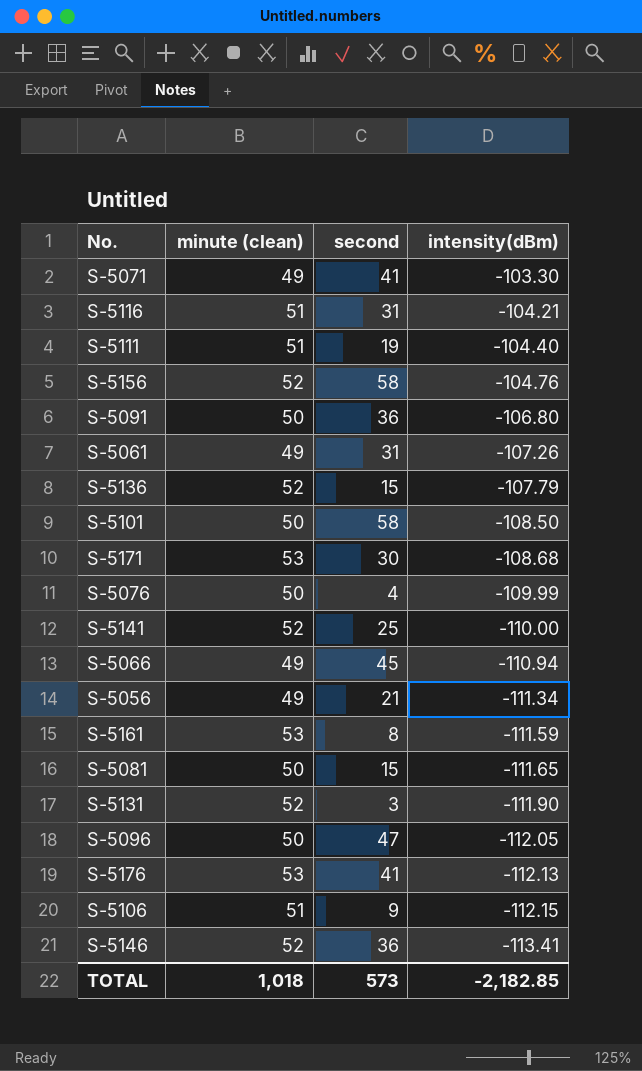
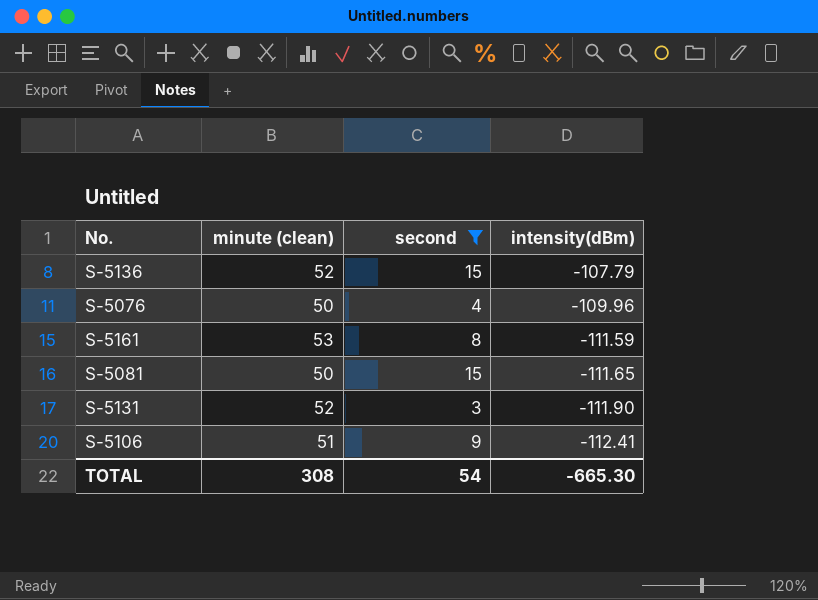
filter: none -> second <= 15
S-5076 | intensity(dBm): -109.99 -> -109.96
S-5106 | intensity(dBm): -112.15 -> -112.41
TOTAL | minute (clean): 1,018 -> 308
TOTAL | second: 573 -> 54
TOTAL | intensity(dBm): -2,182.85 -> -665.30

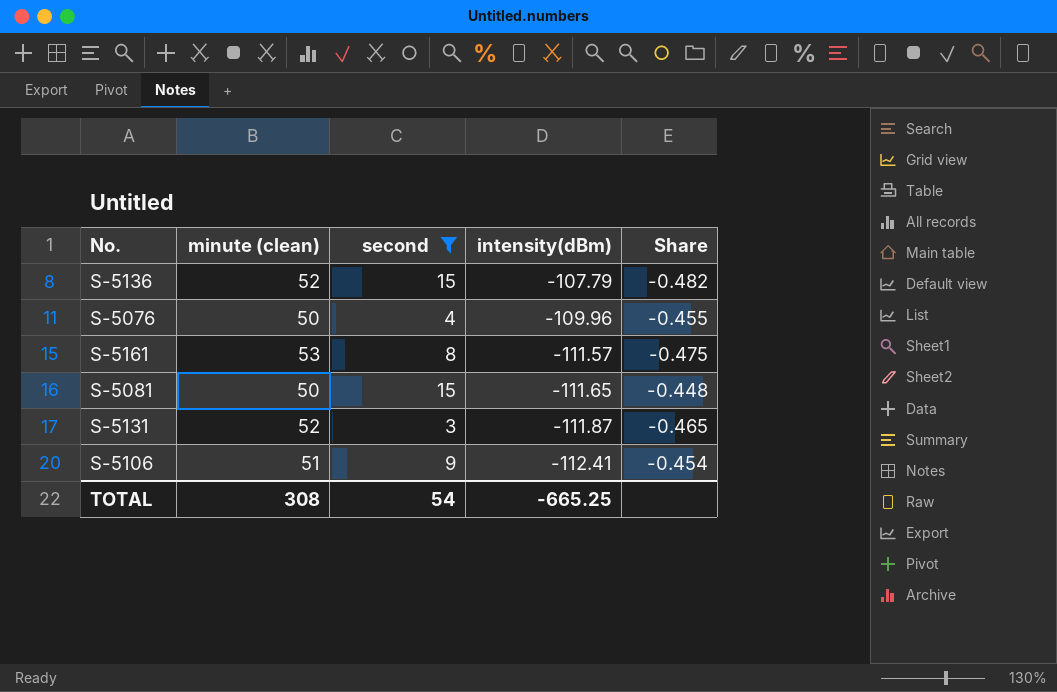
column Share | formula: none -> [minute (clean)] / [intensity(dBm)]
S-5161 | intensity(dBm): -111.59 -> -111.57
S-5131 | intensity(dBm): -111.90 -> -111.87
TOTAL | intensity(dBm): -665.30 -> -665.25

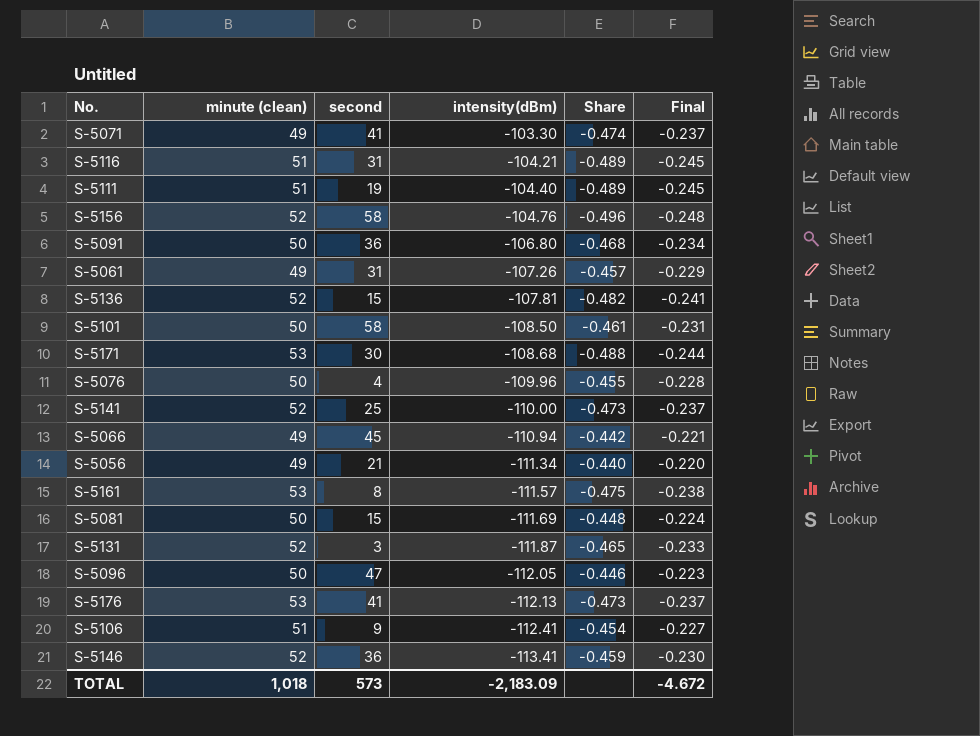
filter: second <= 15 -> none
column Final | formula: none -> [Share] * 0.5
S-5136 | intensity(dBm): -107.79 -> -107.81
S-5081 | intensity(dBm): -111.65 -> -111.69
TOTAL | minute (clean): 308 -> 1,018
TOTAL | second: 54 -> 573
TOTAL | intensity(dBm): -665.25 -> -2,183.09

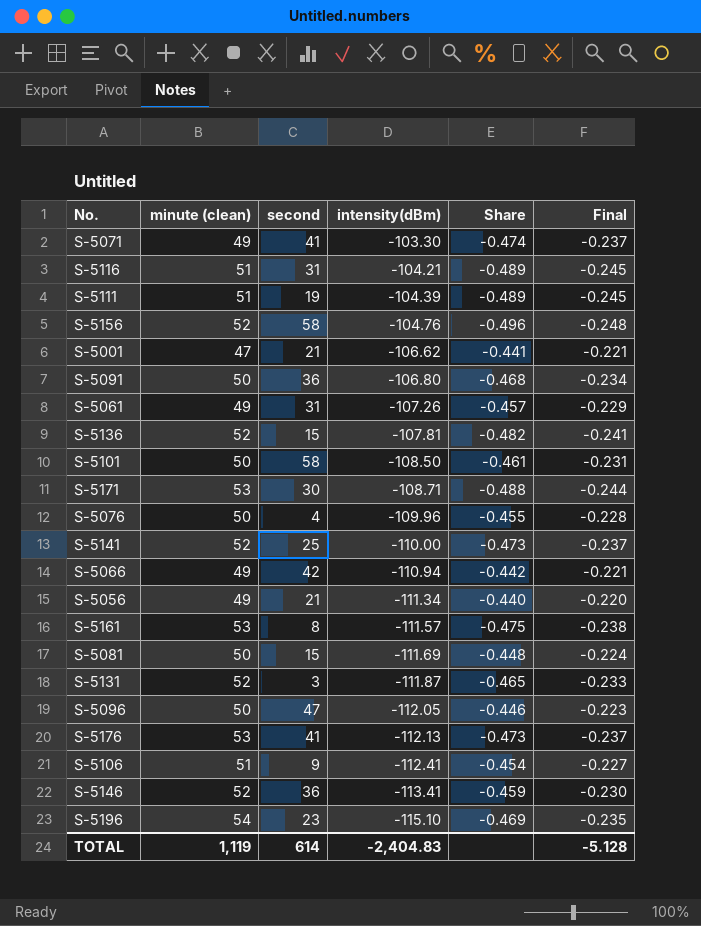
S-5111 | intensity(dBm): -104.40 -> -104.39
row S-5001: none -> 47 | 21 | -106.62 | -0.441 | -0.221
S-5171 | intensity(dBm): -108.68 -> -108.71
S-5066 | second: 45 -> 42
row S-5196: none -> 54 | 23 | -115.10 | -0.469 | -0.235
TOTAL | minute (clean): 1,018 -> 1,119
TOTAL | second: 573 -> 614
TOTAL | intensity(dBm): -2,183.09 -> -2,404.83
TOTAL | Final: -4.672 -> -5.128

